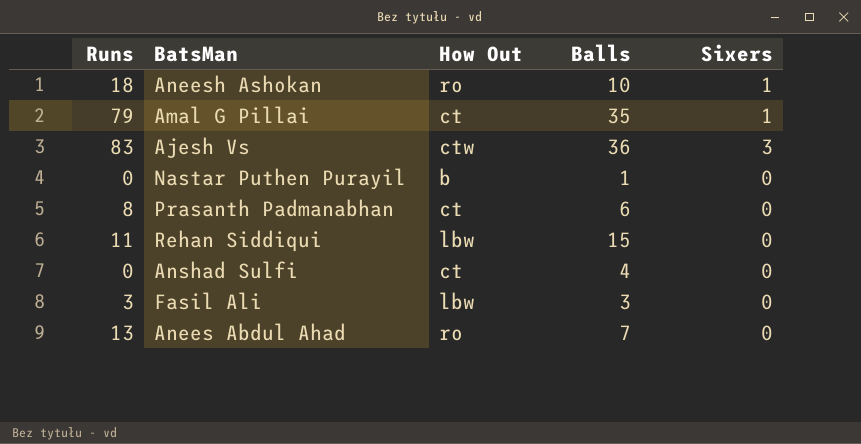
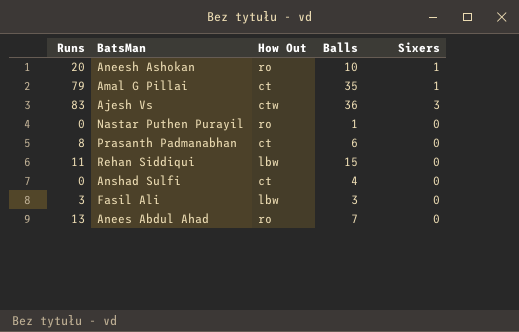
Aneesh Ashokan | Runs: 18 -> 20
Nastar Puthen Purayil | How Out: b -> ro

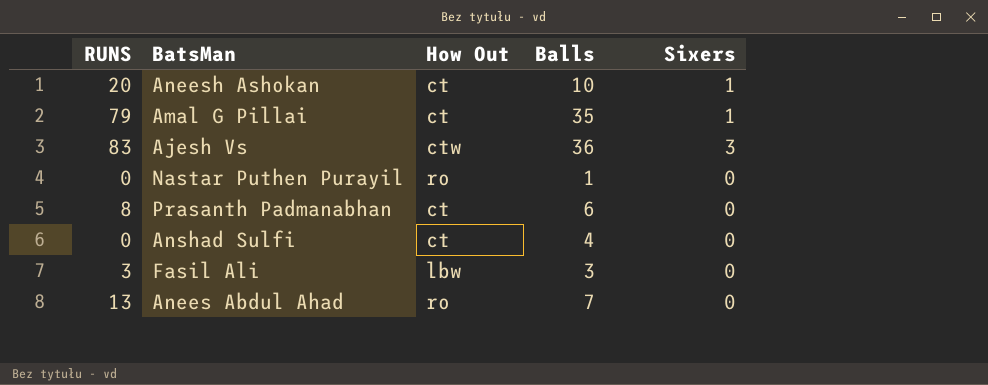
column name: Runs -> RUNS
row Rehan Siddiqui: 11 | lbw | 15 | 0 -> none
Aneesh Ashokan | How Out: ro -> ct

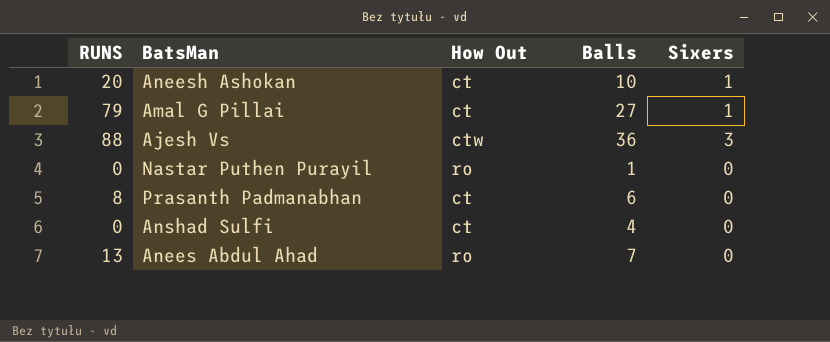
row Fasil Ali: 3 | lbw | 3 | 0 -> none
Amal G Pillai | Balls: 35 -> 27
Ajesh Vs | RUNS: 83 -> 88

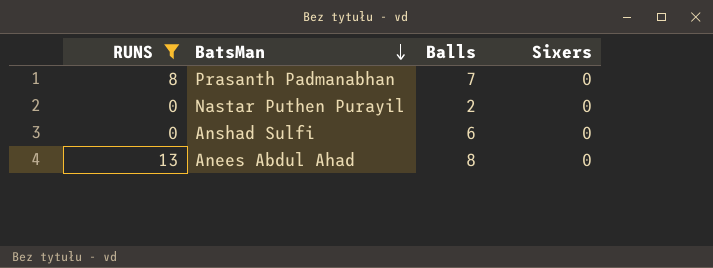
filter: none -> RUNS <= 13
row order: none -> BatsMan descending
column How Out | position: 3 -> none
Prasanth Padmanabhan | Balls: 6 -> 7
Nastar Puthen Purayil | Balls: 1 -> 2
Anshad Sulfi | Balls: 4 -> 6
Anees Abdul Ahad | Balls: 7 -> 8

